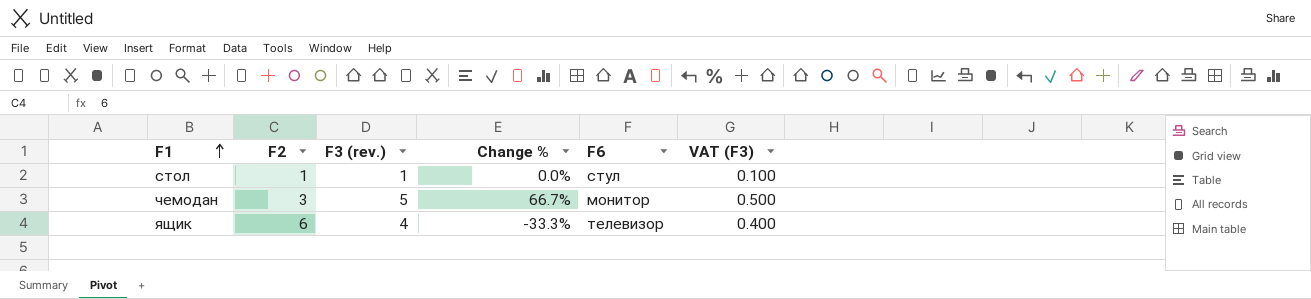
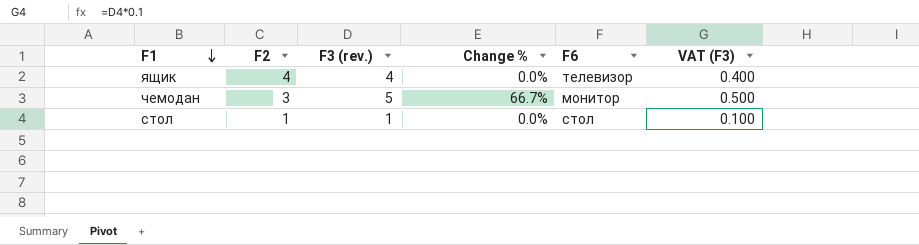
row order: F1 ascending -> F1 descending
ящик | F2: 6 -> 4
ящик | Change %: -33.3% -> 0.0%
стол | F6: стул -> стол

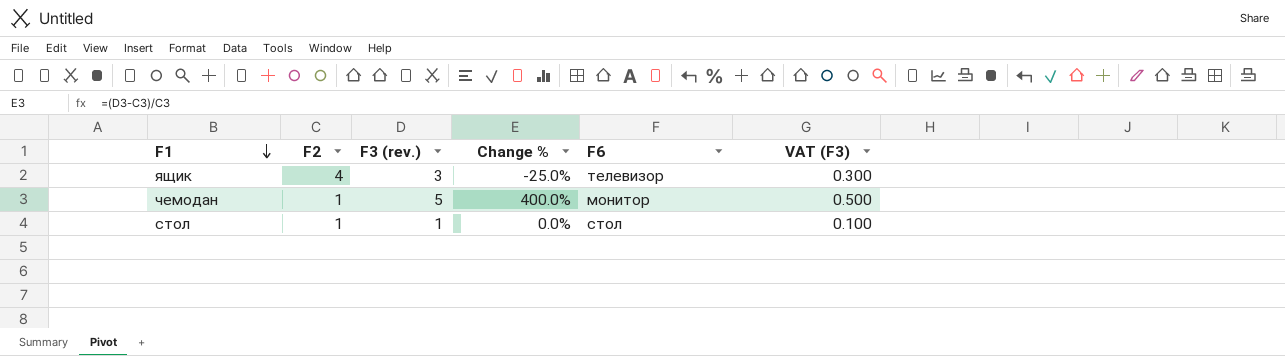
ящик | F3 (rev.): 4 -> 3
ящик | Change %: 0.0% -> -25.0%
ящик | VAT (F3): 0.400 -> 0.300
чемодан | F2: 3 -> 1
чемодан | Change %: 66.7% -> 400.0%

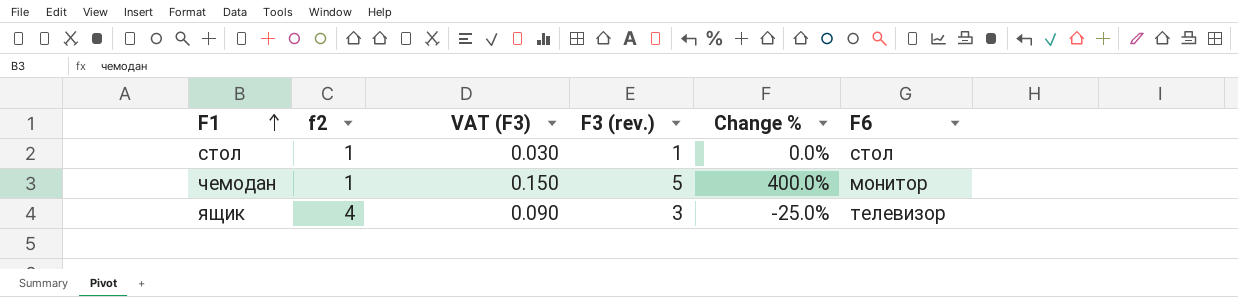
row order: F1 descending -> F1 ascending
column name: F2 -> f2
column VAT (F3) | formula: [F3 (rev.)] * 0.1 -> [F3 (rev.)] * 0.03
column VAT (F3) | position: 6 -> 3

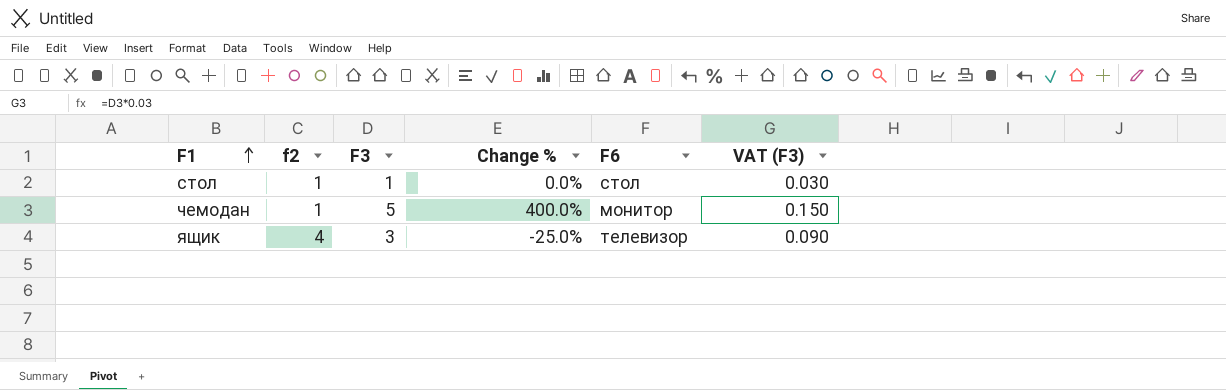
column name: F3 (rev.) -> F3
column VAT (F3) | position: 3 -> 6

